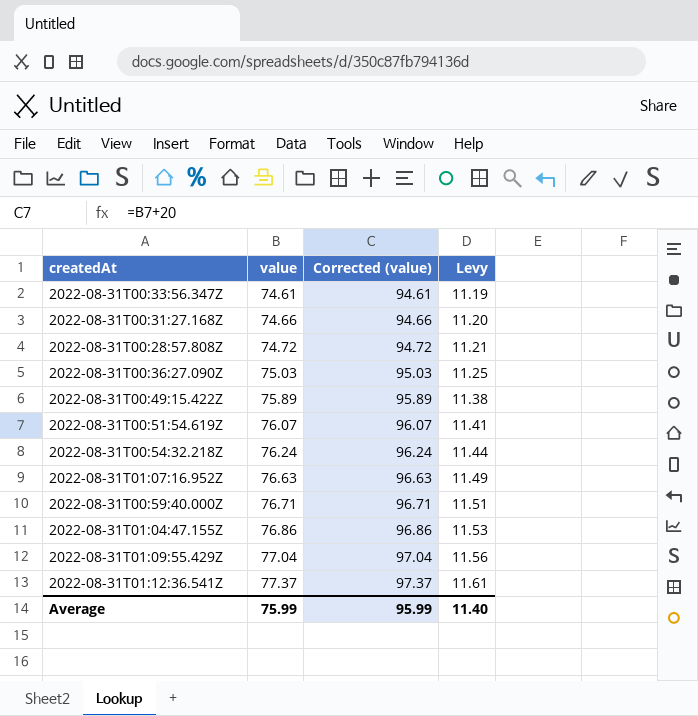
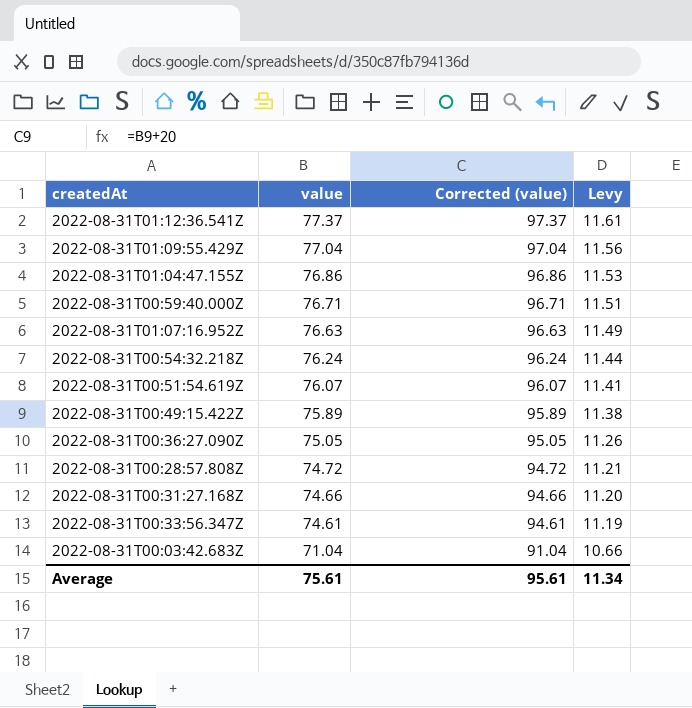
row order: value ascending -> value descending
2022-08-31T00:36:27.090Z | value: 75.03 -> 75.05
2022-08-31T00:36:27.090Z | Corrected (value): 95.03 -> 95.05
2022-08-31T00:36:27.090Z | Levy: 11.25 -> 11.26
row 2022-08-31T00:03:42.683Z: none -> 71.04 | 91.04 | 10.66
Average | value: 75.99 -> 75.61
Average | Corrected (value): 95.99 -> 95.61
Average | Levy: 11.40 -> 11.34

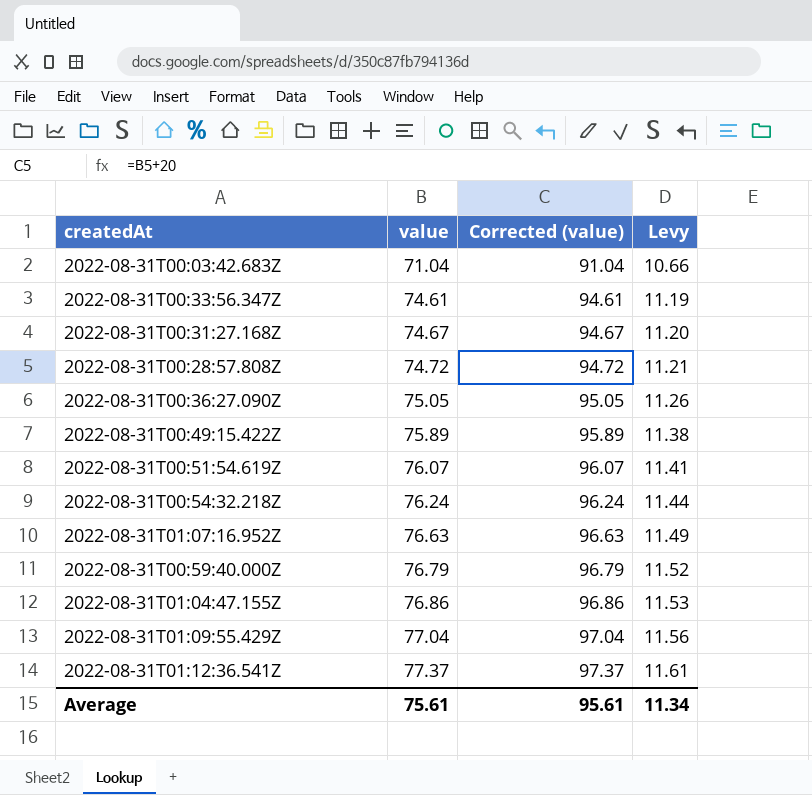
row order: value descending -> value ascending
2022-08-31T00:31:27.168Z | value: 74.66 -> 74.67
2022-08-31T00:31:27.168Z | Corrected (value): 94.66 -> 94.67
2022-08-31T00:59:40.000Z | value: 76.71 -> 76.79
2022-08-31T00:59:40.000Z | Corrected (value): 96.71 -> 96.79
2022-08-31T00:59:40.000Z | Levy: 11.51 -> 11.52

